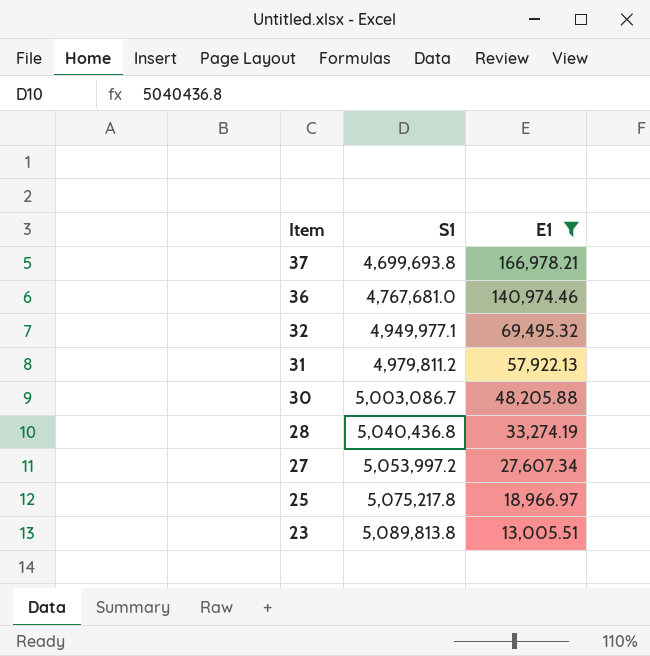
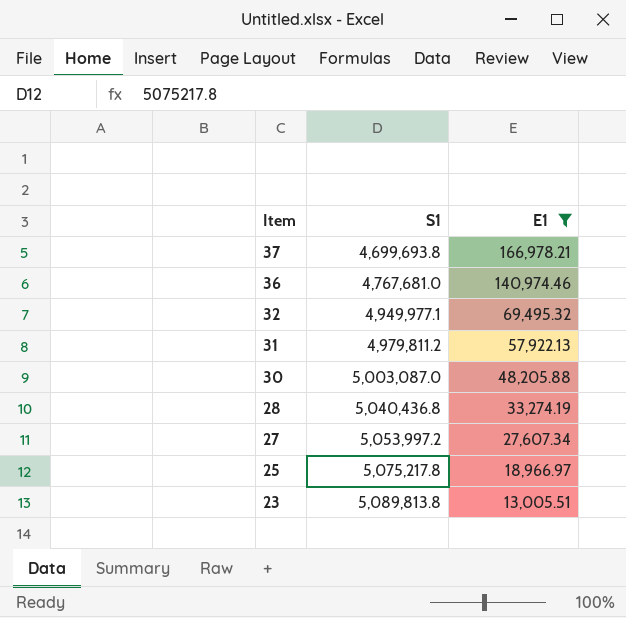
30 | S1: 5,003,086.7 -> 5,003,087.0

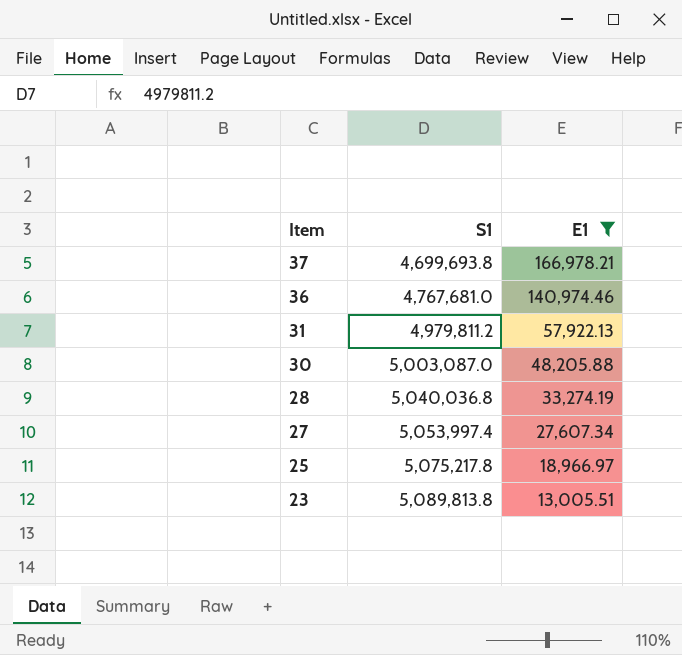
row 32: 4,949,977.1 | 69,495.32 -> none
28 | S1: 5,040,436.8 -> 5,040,036.8
27 | S1: 5,053,997.2 -> 5,053,997.4

